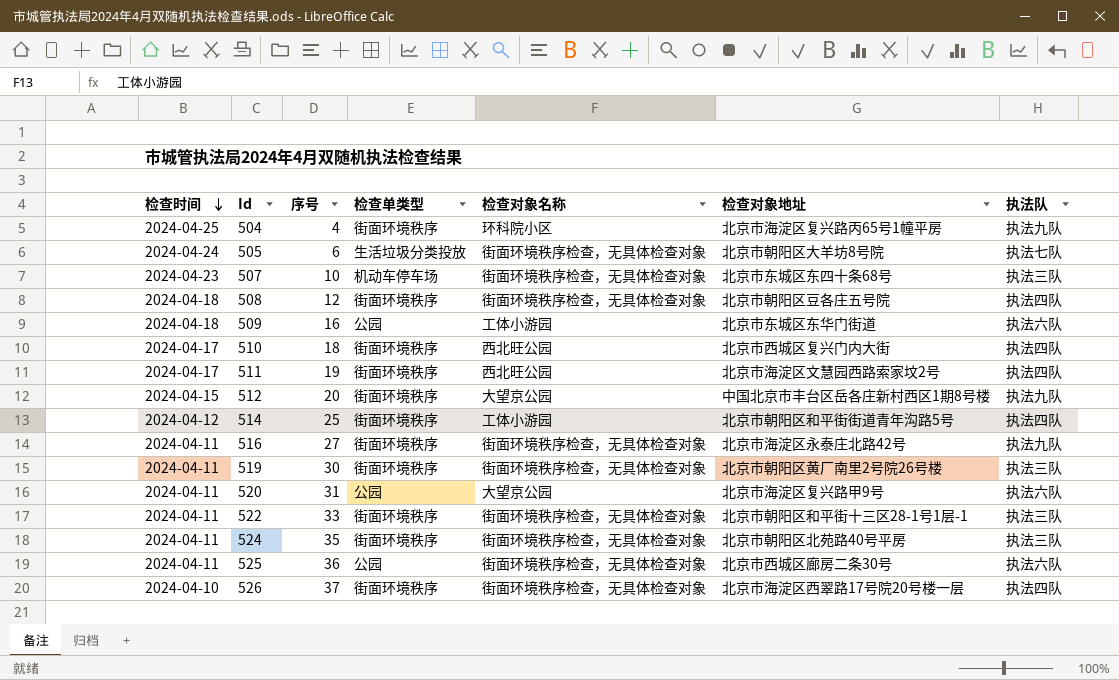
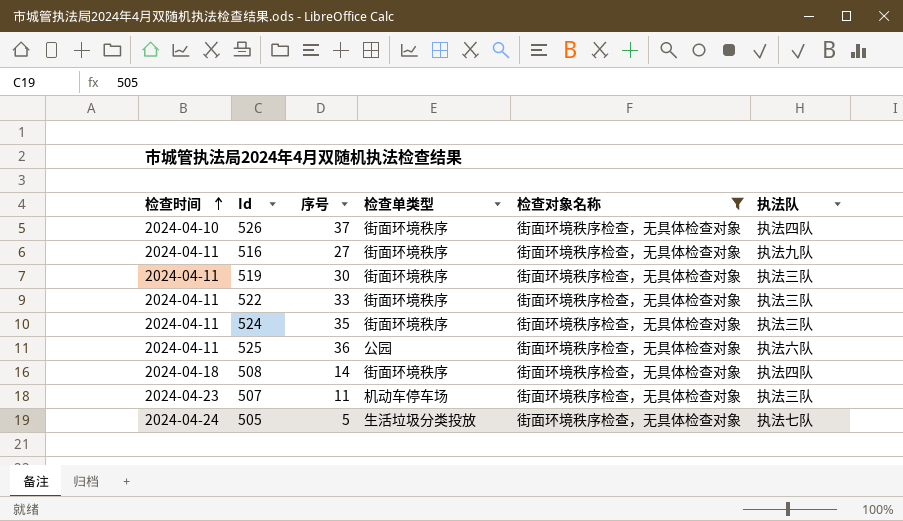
filter: none -> 检查对象名称 = 街面环境秩序检查，无具体检查对象
row order: 检查时间 descending -> 检查时间 ascending
column 检查对象地址 | position: 6 -> none
508 | 序号: 12 -> 14
507 | 序号: 10 -> 11
505 | 序号: 6 -> 5

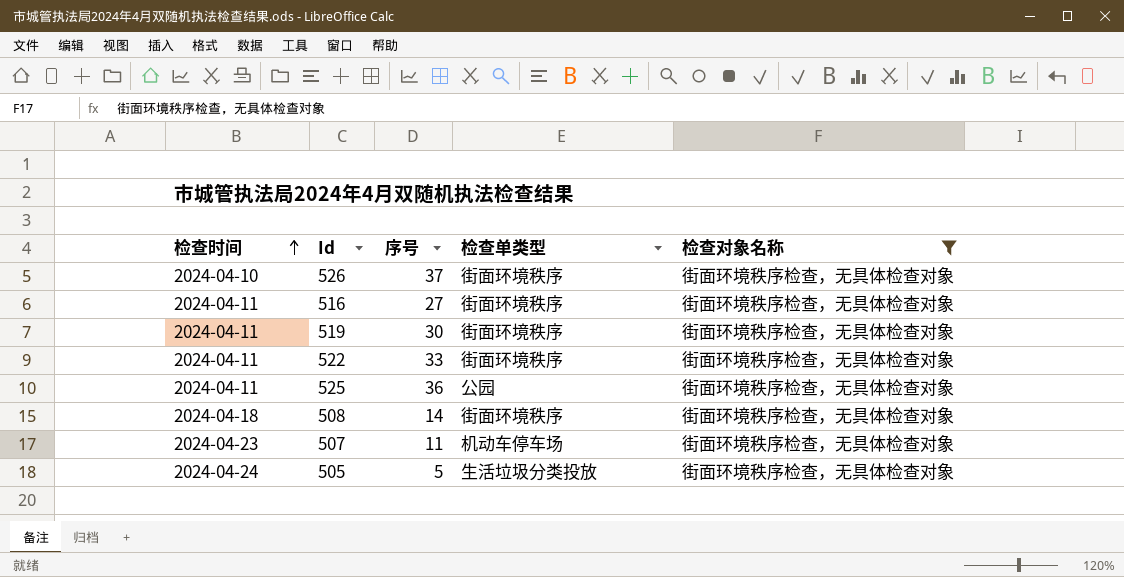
column 执法队 | position: 6 -> none
row 524: 2024-04-11 | 35 | 街面环境秩序 | 街面环境秩序检查，无具体检查对象 | 执法三队 -> none

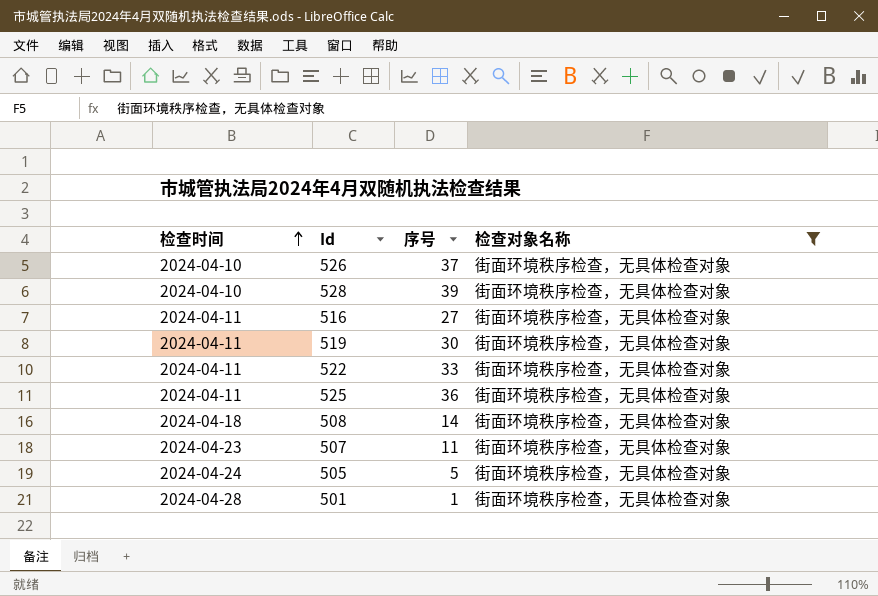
column 检查单类型 | position: 4 -> none
row 528: none -> 2024-04-10 | 39 | 街面环境秩序检查，无具体检查对象
row 501: none -> 2024-04-28 | 1 | 街面环境秩序检查，无具体检查对象

